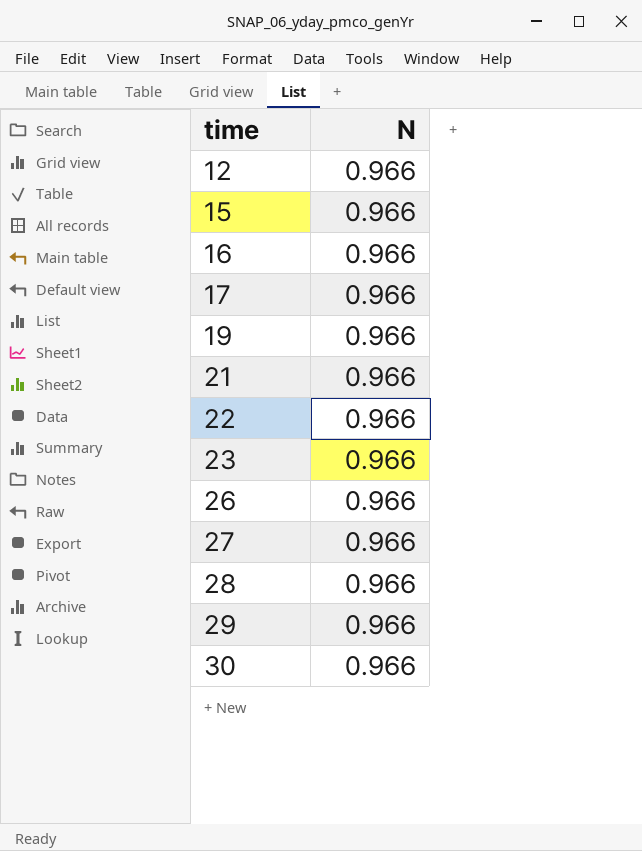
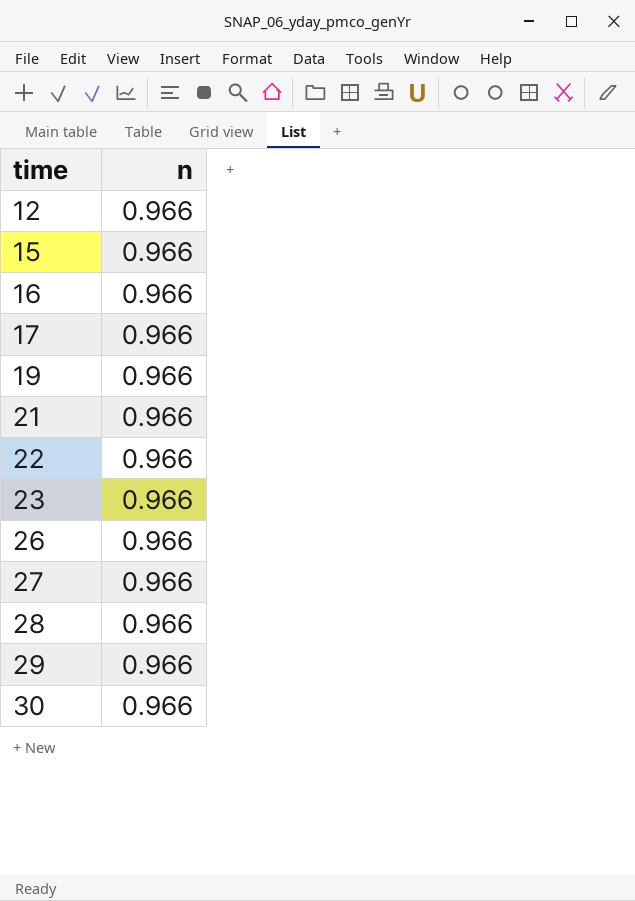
column name: N -> n

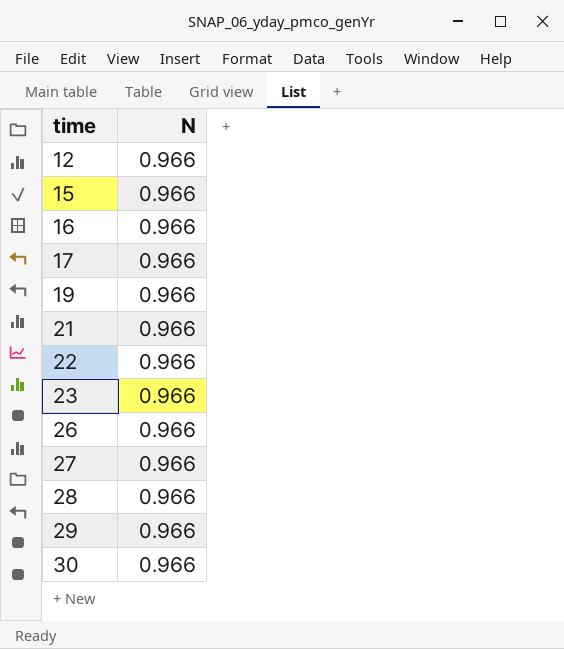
column name: n -> N

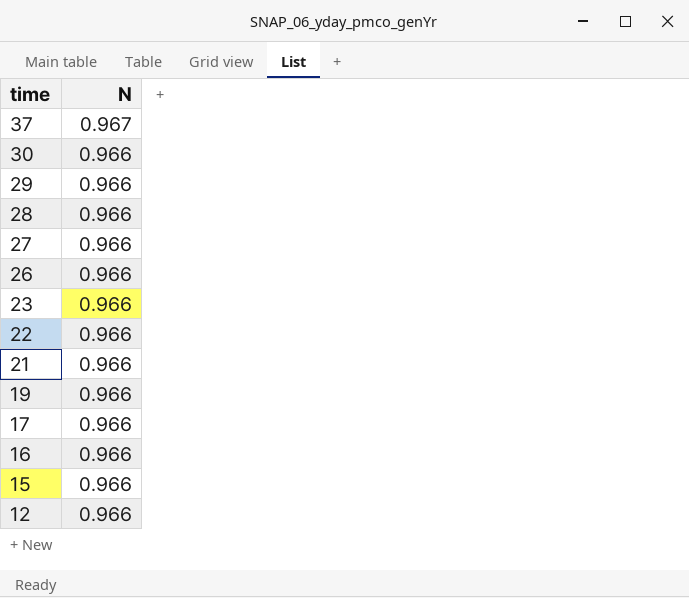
row order: time ascending -> time descending
row 37: none -> 0.967

